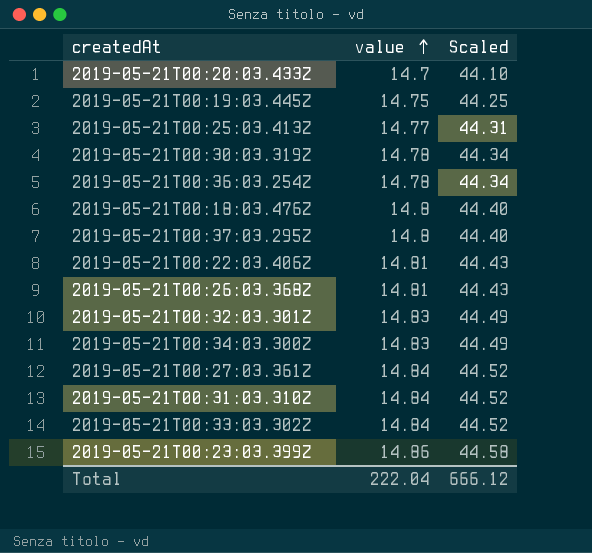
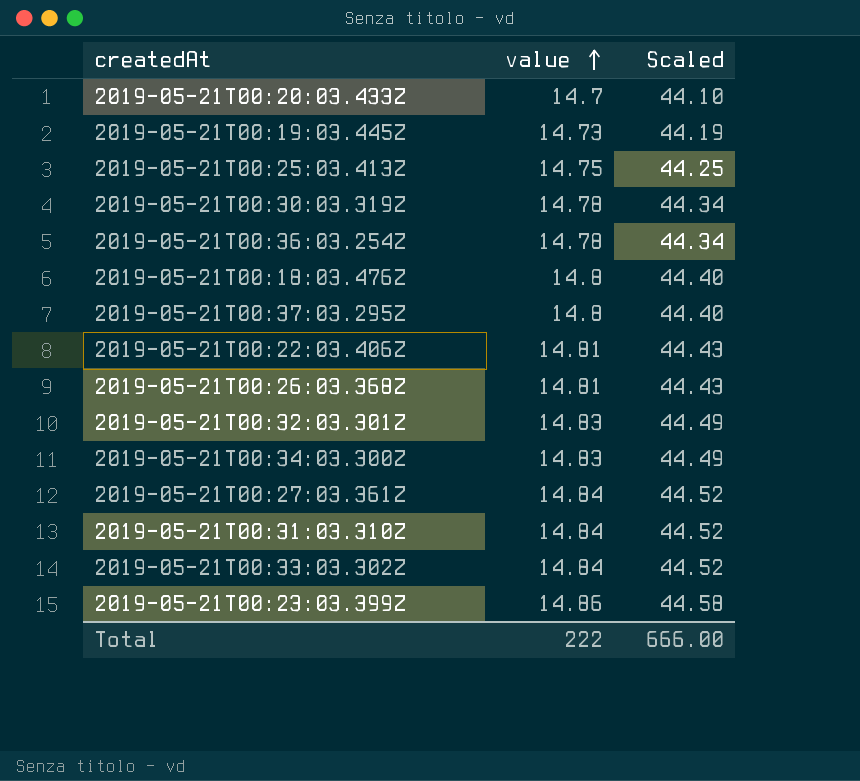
2019-05-21T00:19:03.445Z | value: 14.75 -> 14.73
2019-05-21T00:19:03.445Z | Scaled: 44.25 -> 44.19
2019-05-21T00:25:03.413Z | value: 14.77 -> 14.75
2019-05-21T00:25:03.413Z | Scaled: 44.31 -> 44.25
Total | value: 222.04 -> 222
Total | Scaled: 666.12 -> 666.00

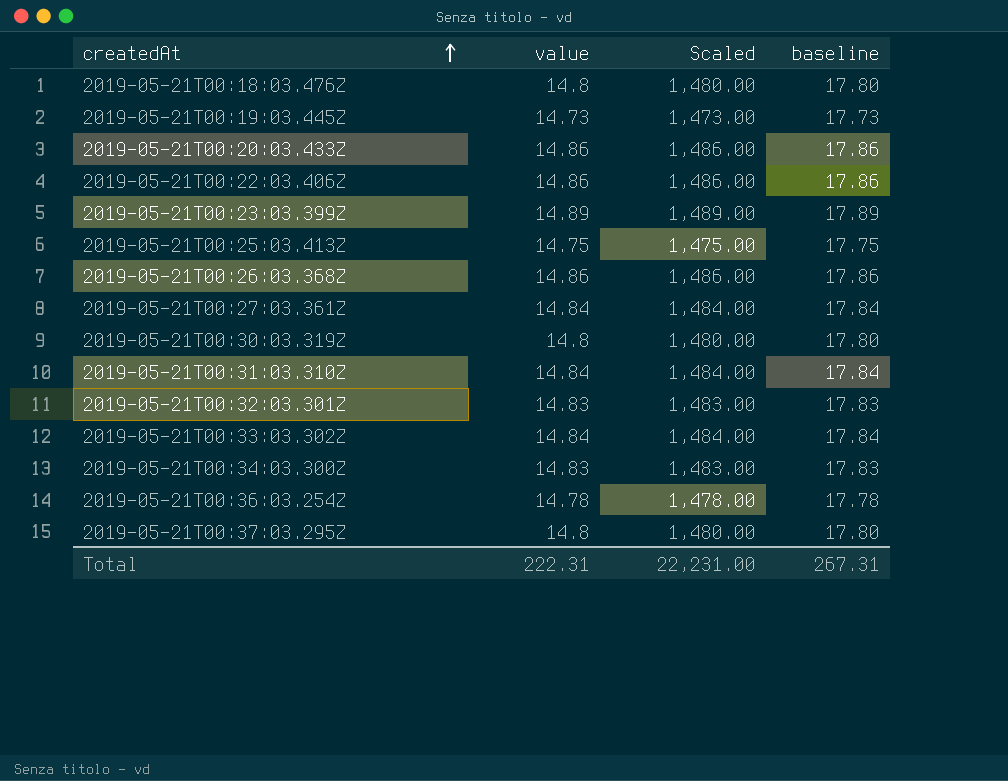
row order: value ascending -> createdAt ascending
column Scaled | formula: [value] * 3 -> [value] * 100
column baseline | formula: none -> [value] + 3
2019-05-21T00:20:03.433Z | value: 14.7 -> 14.86
2019-05-21T00:22:03.406Z | value: 14.81 -> 14.86
2019-05-21T00:23:03.399Z | value: 14.86 -> 14.89
2019-05-21T00:26:03.368Z | value: 14.81 -> 14.86
2019-05-21T00:30:03.319Z | value: 14.78 -> 14.8
Total | value: 222 -> 222.31
Total | Scaled: 666.00 -> 22,231.00

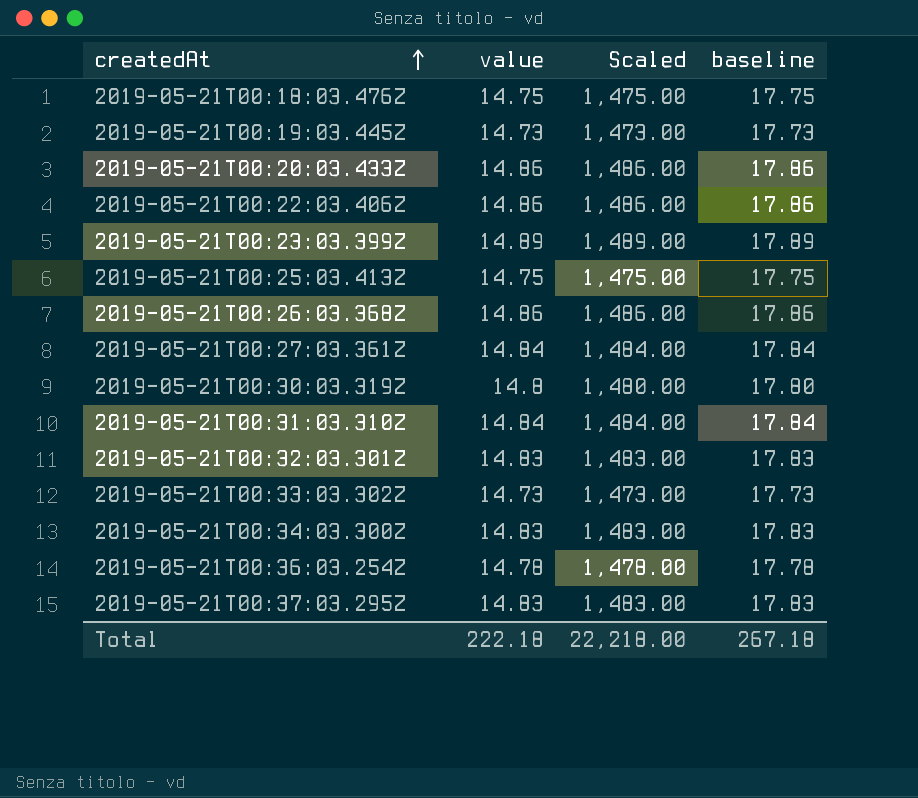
2019-05-21T00:18:03.476Z | value: 14.8 -> 14.75
2019-05-21T00:18:03.476Z | Scaled: 1,480.00 -> 1,475.00
2019-05-21T00:18:03.476Z | baseline: 17.80 -> 17.75
2019-05-21T00:33:03.302Z | value: 14.84 -> 14.73
2019-05-21T00:33:03.302Z | Scaled: 1,484.00 -> 1,473.00
2019-05-21T00:33:03.302Z | baseline: 17.84 -> 17.73
2019-05-21T00:37:03.295Z | value: 14.8 -> 14.83
2019-05-21T00:37:03.295Z | Scaled: 1,480.00 -> 1,483.00
2019-05-21T00:37:03.295Z | baseline: 17.80 -> 17.83
Total | value: 222.31 -> 222.18
Total | Scaled: 22,231.00 -> 22,218.00
Total | baseline: 267.31 -> 267.18

